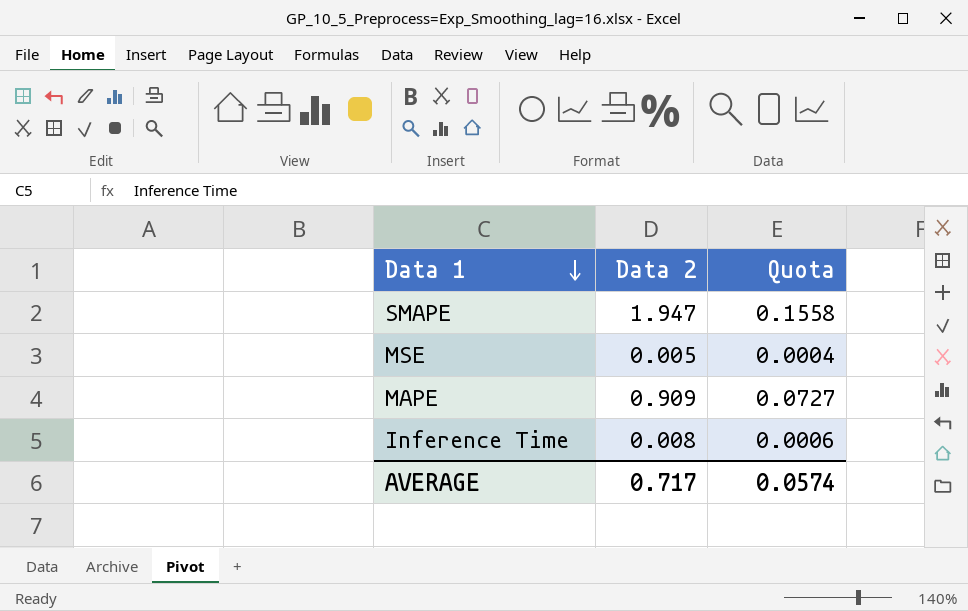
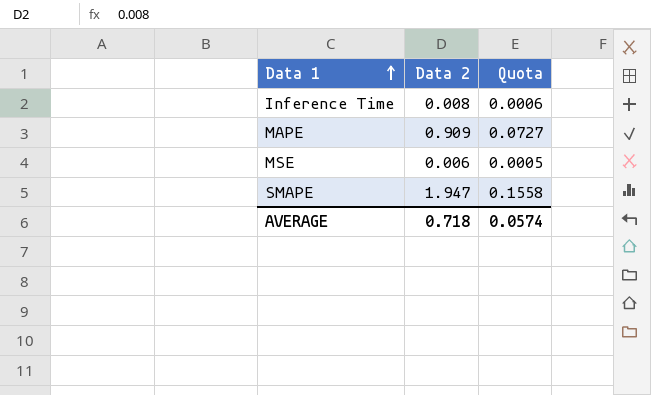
row order: Data 1 descending -> Data 1 ascending
MSE | Data 2: 0.005 -> 0.006
MSE | Quota: 0.0004 -> 0.0005
AVERAGE | Data 2: 0.717 -> 0.718

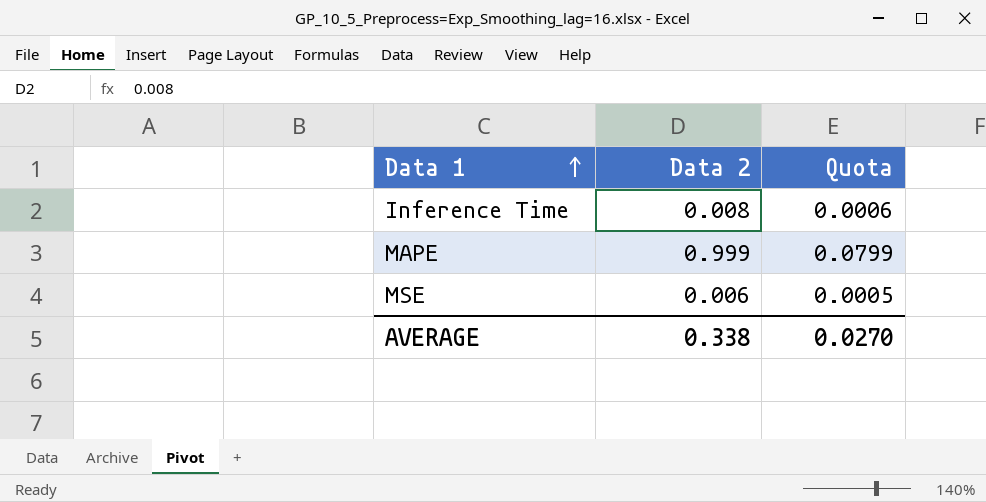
row SMAPE: 1.947 | 0.1558 -> none
MAPE | Data 2: 0.909 -> 0.999
MAPE | Quota: 0.0727 -> 0.0799
AVERAGE | Data 2: 0.718 -> 0.338
AVERAGE | Quota: 0.0574 -> 0.0270

